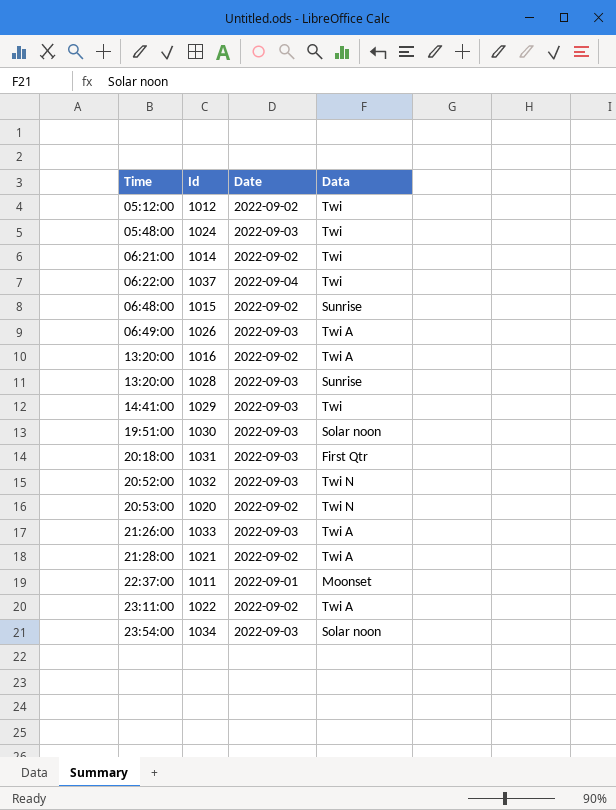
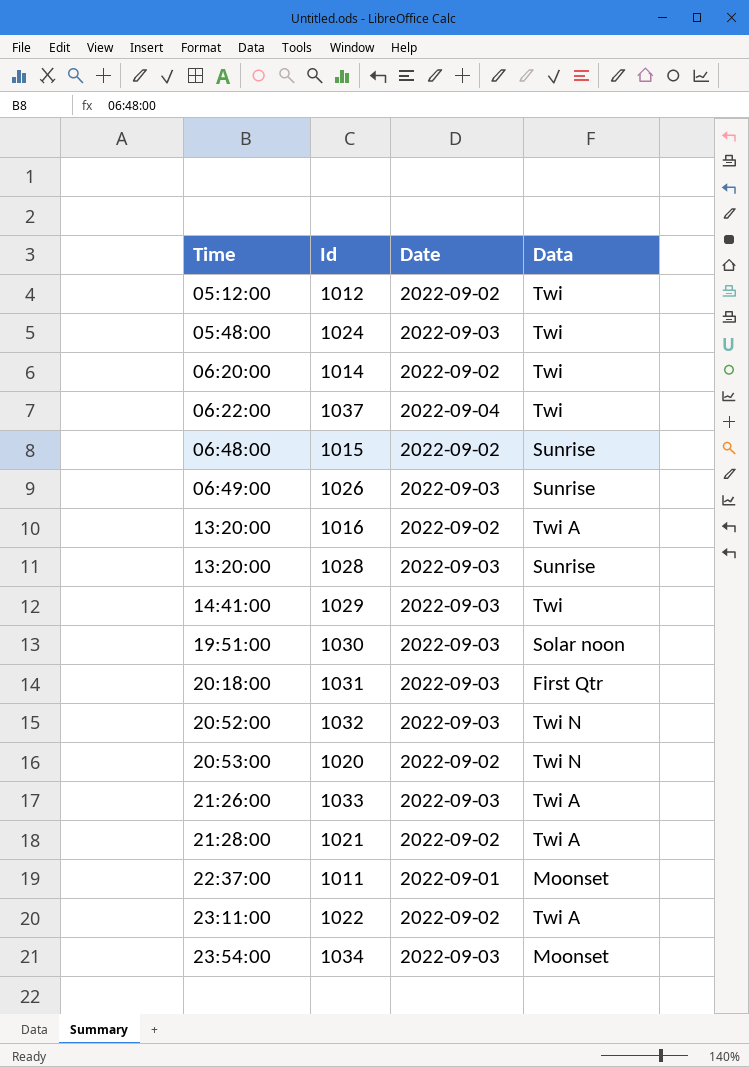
1014 | Time: 06:21:00 -> 06:20:00
1026 | Data: Twi A -> Sunrise
1034 | Data: Solar noon -> Moonset

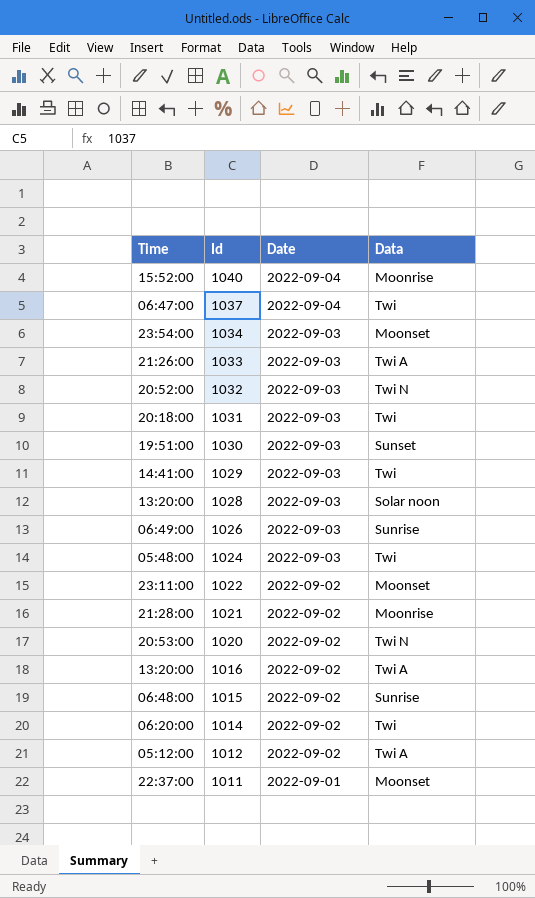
row order: Time ascending -> Id descending
row 1040: none -> 15:52:00 | 2022-09-04 | Moonrise
1037 | Time: 06:22:00 -> 06:47:00
1031 | Data: First Qtr -> Twi
1030 | Data: Solar noon -> Sunset
1028 | Data: Sunrise -> Solar noon
1022 | Data: Twi A -> Moonset
1021 | Data: Twi A -> Moonrise
1012 | Data: Twi -> Twi A

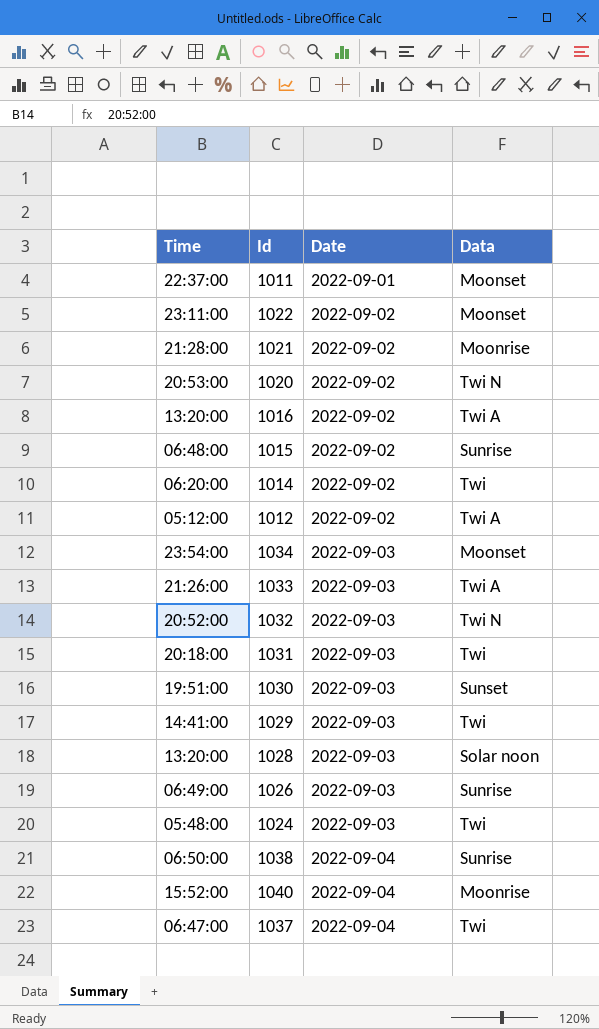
row order: Id descending -> Date ascending
row 1038: none -> 06:50:00 | 2022-09-04 | Sunrise

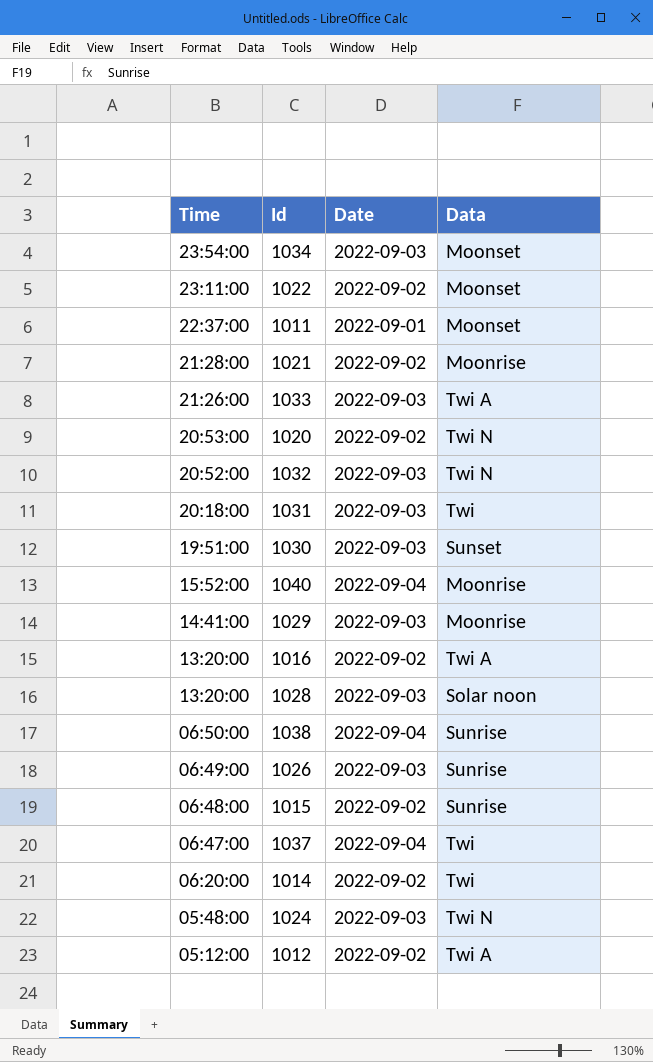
row order: Date ascending -> Time descending
1029 | Data: Twi -> Moonrise
1024 | Data: Twi -> Twi N

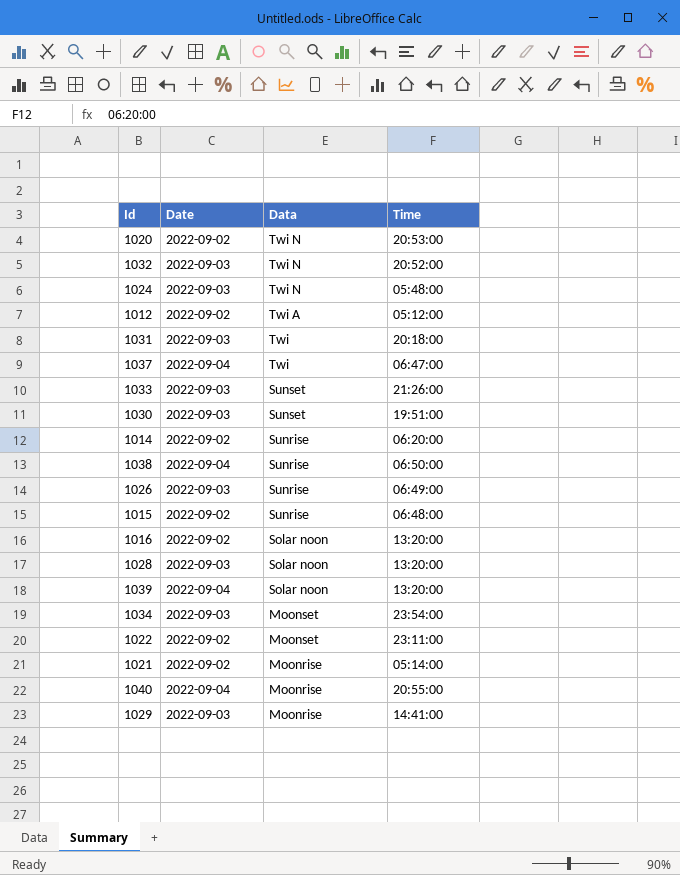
row order: Time descending -> Data descending
column Time | position: 1 -> 4
row 1011: 22:37:00 | 2022-09-01 | Moonset -> none
1033 | Data: Twi A -> Sunset
1014 | Data: Twi -> Sunrise
1016 | Data: Twi A -> Solar noon
row 1039: none -> 2022-09-04 | Solar noon | 13:20:00
1021 | Time: 21:28:00 -> 05:14:00
1040 | Time: 15:52:00 -> 20:55:00

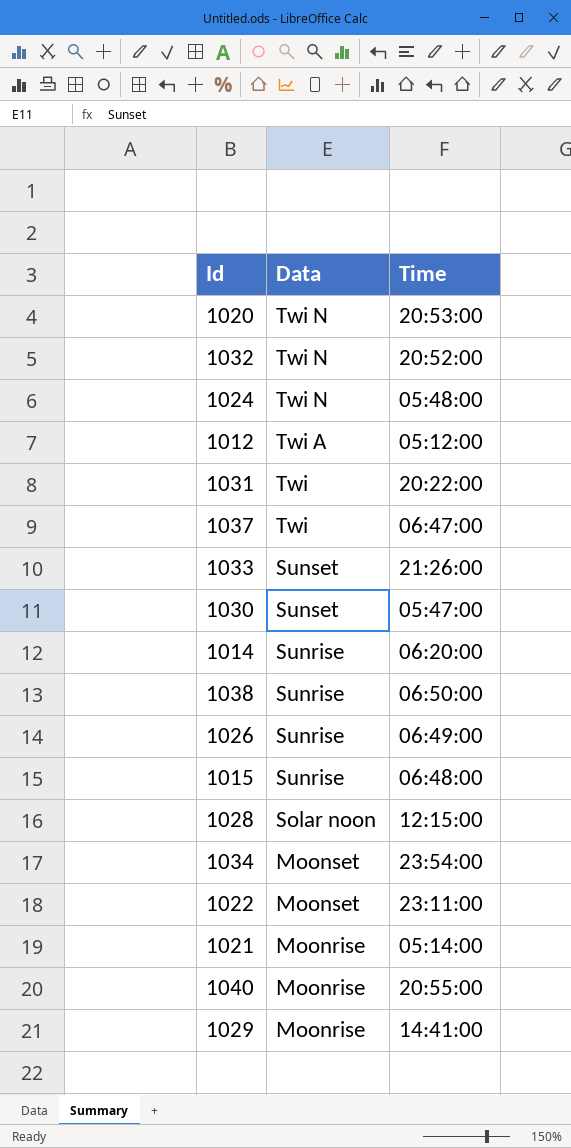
column Date | position: 2 -> none
row 1016: 2022-09-02 | Solar noon | 13:20:00 -> none
row 1039: 2022-09-04 | Solar noon | 13:20:00 -> none
1031 | Time: 20:18:00 -> 20:22:00
1030 | Time: 19:51:00 -> 05:47:00
1028 | Time: 13:20:00 -> 12:15:00

